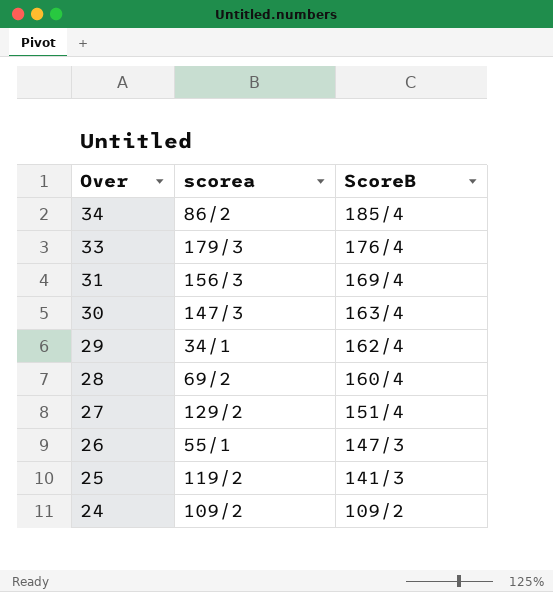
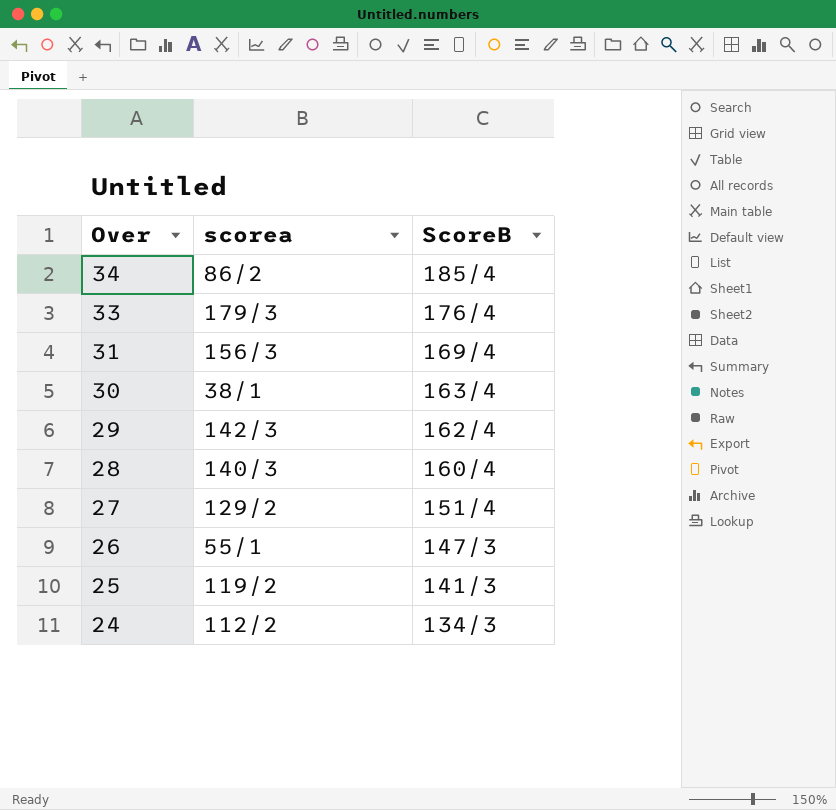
30 | scorea: 147/3 -> 38/1
29 | scorea: 34/1 -> 142/3
28 | scorea: 69/2 -> 140/3
24 | scorea: 109/2 -> 112/2
24 | ScoreB: 109/2 -> 134/3

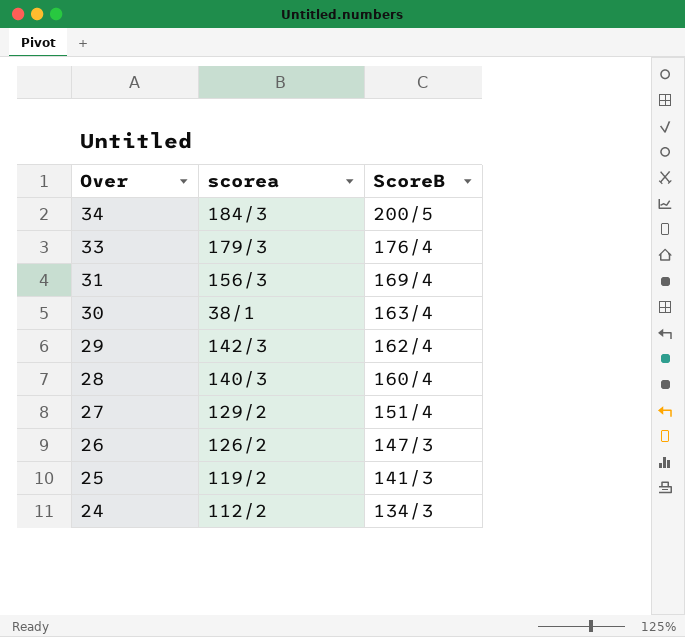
34 | scorea: 86/2 -> 184/3
34 | ScoreB: 185/4 -> 200/5
26 | scorea: 55/1 -> 126/2

